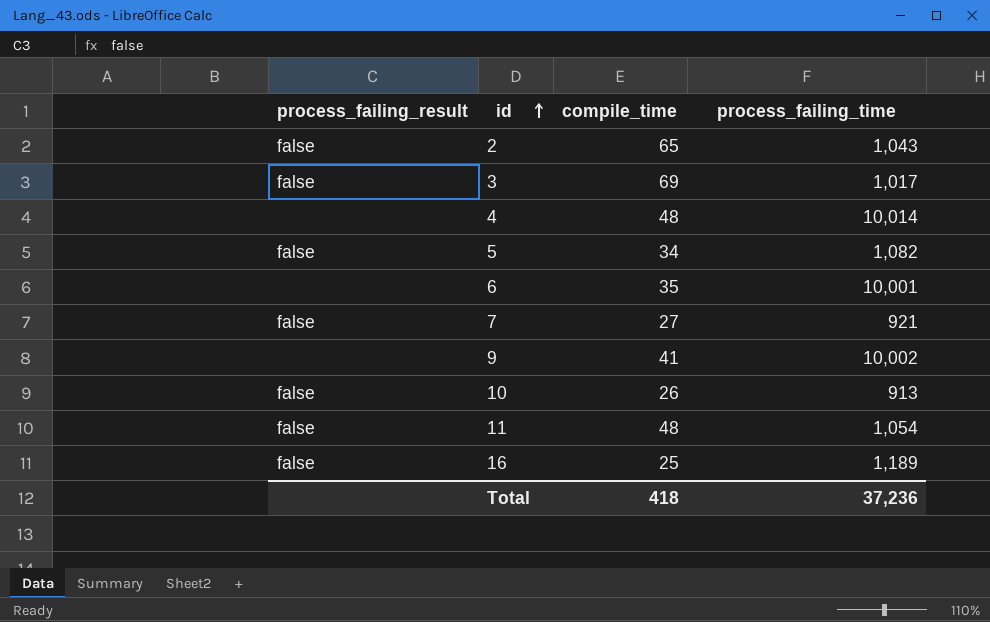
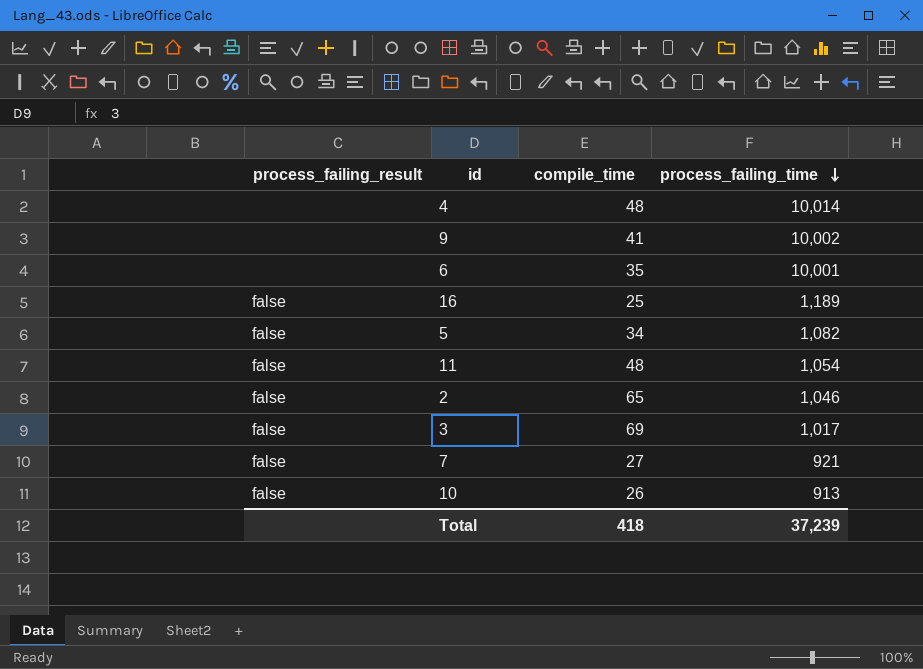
row order: id ascending -> process_failing_time descending
2 | process_failing_time: 1,043 -> 1,046
Total | process_failing_time: 37,236 -> 37,239

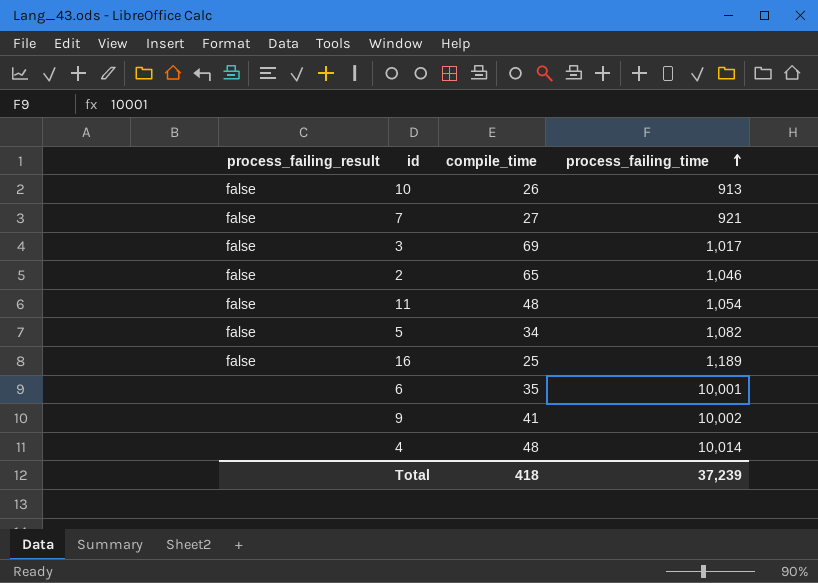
row order: process_failing_time descending -> process_failing_time ascending

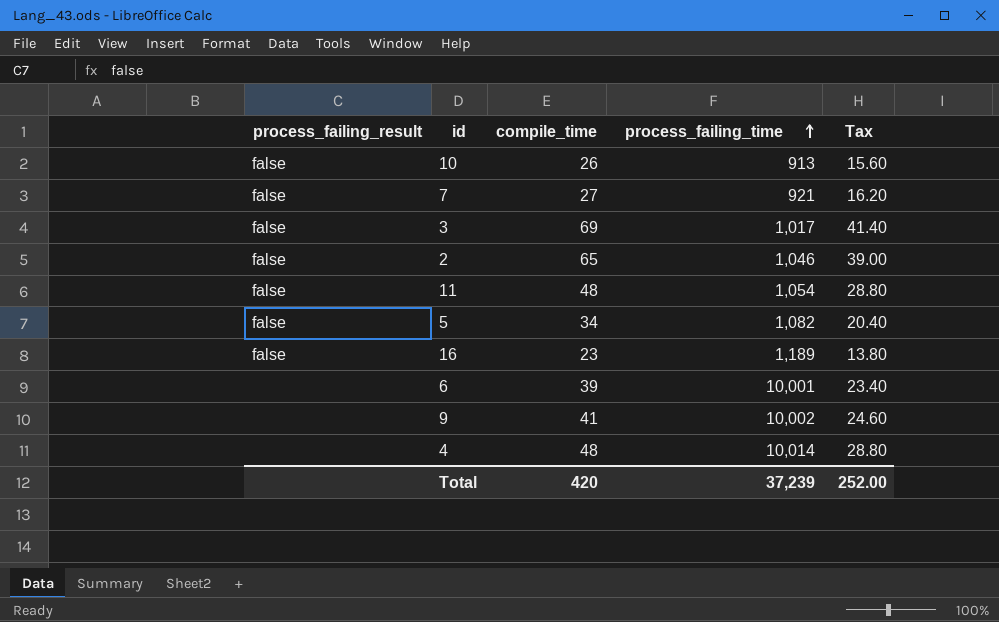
column Tax | formula: none -> [compile_time] * 0.6
16 | compile_time: 25 -> 23
6 | compile_time: 35 -> 39
Total | compile_time: 418 -> 420

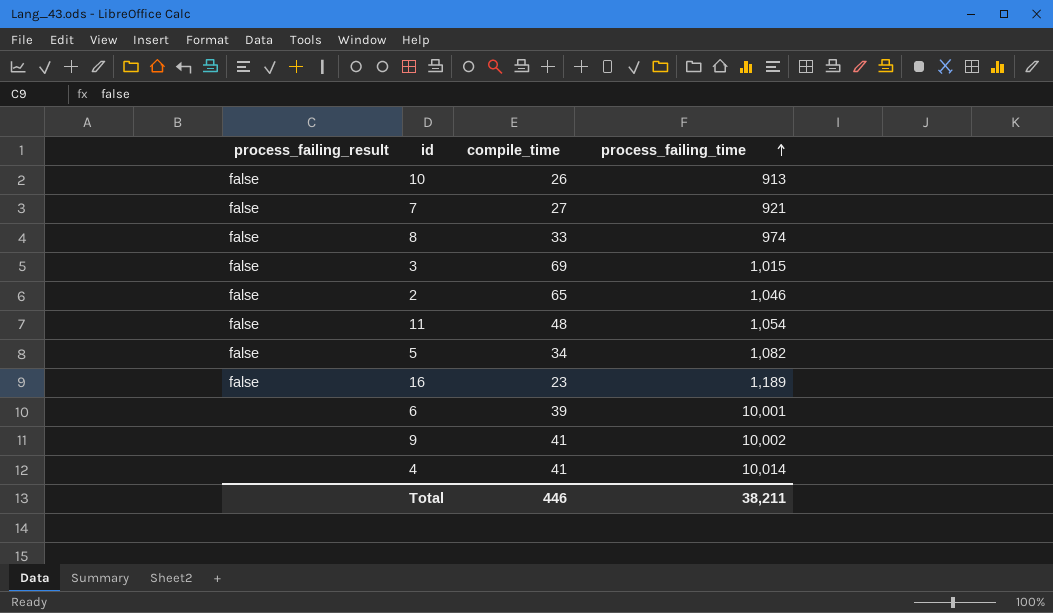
column Tax | formula: [compile_time] * 0.6 -> none
row 8: none -> false | 33 | 974
3 | process_failing_time: 1,017 -> 1,015
4 | compile_time: 48 -> 41
Total | compile_time: 420 -> 446
Total | process_failing_time: 37,239 -> 38,211

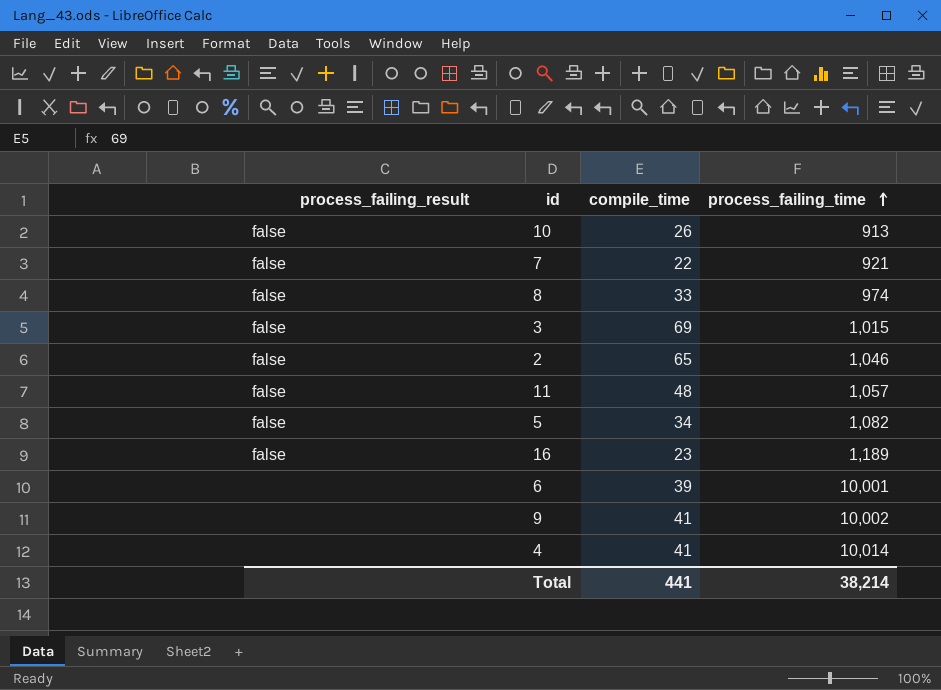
7 | compile_time: 27 -> 22
11 | process_failing_time: 1,054 -> 1,057
Total | compile_time: 446 -> 441
Total | process_failing_time: 38,211 -> 38,214

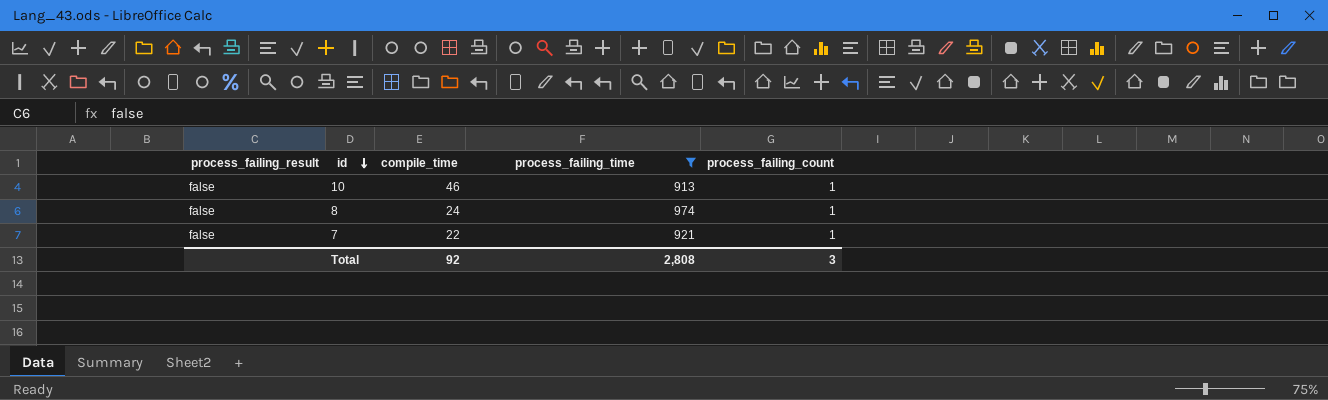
filter: none -> process_failing_time <= 974
row order: process_failing_time ascending -> id descending
column process_failing_count | position: none -> 5
10 | compile_time: 26 -> 46
8 | compile_time: 33 -> 24
Total | compile_time: 441 -> 92
Total | process_failing_time: 38,214 -> 2,808

